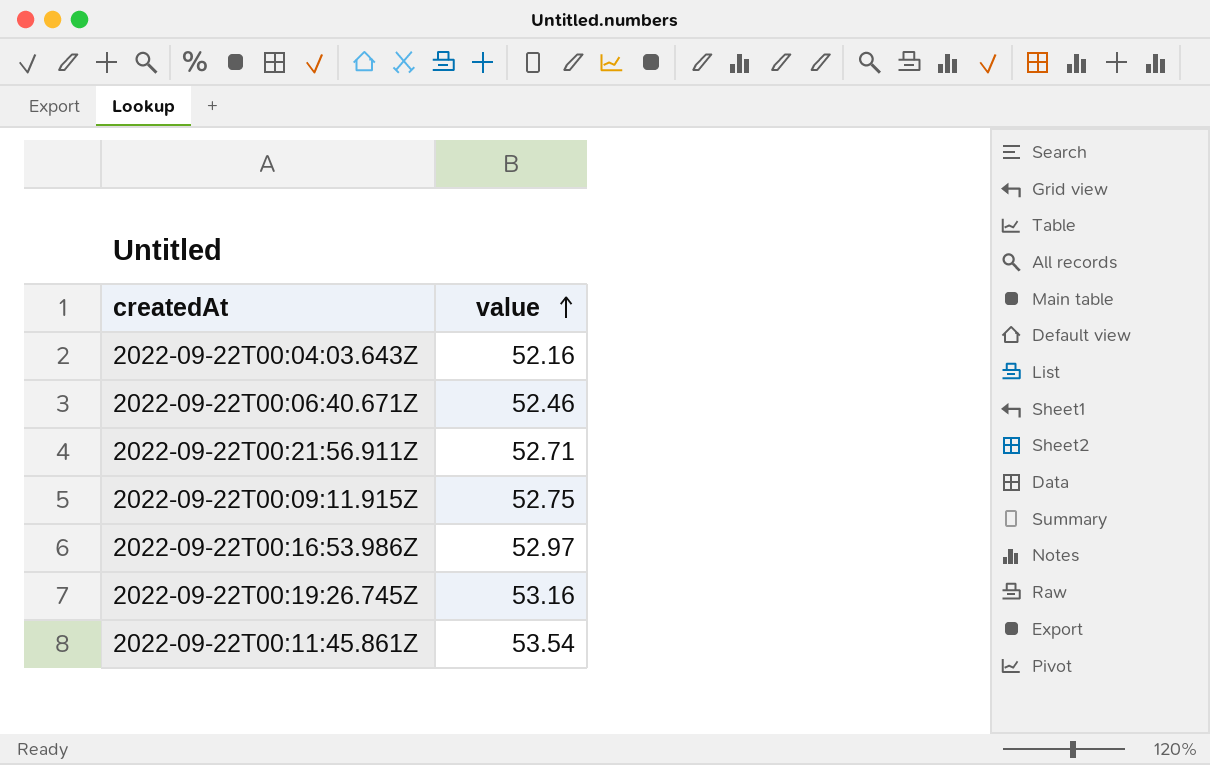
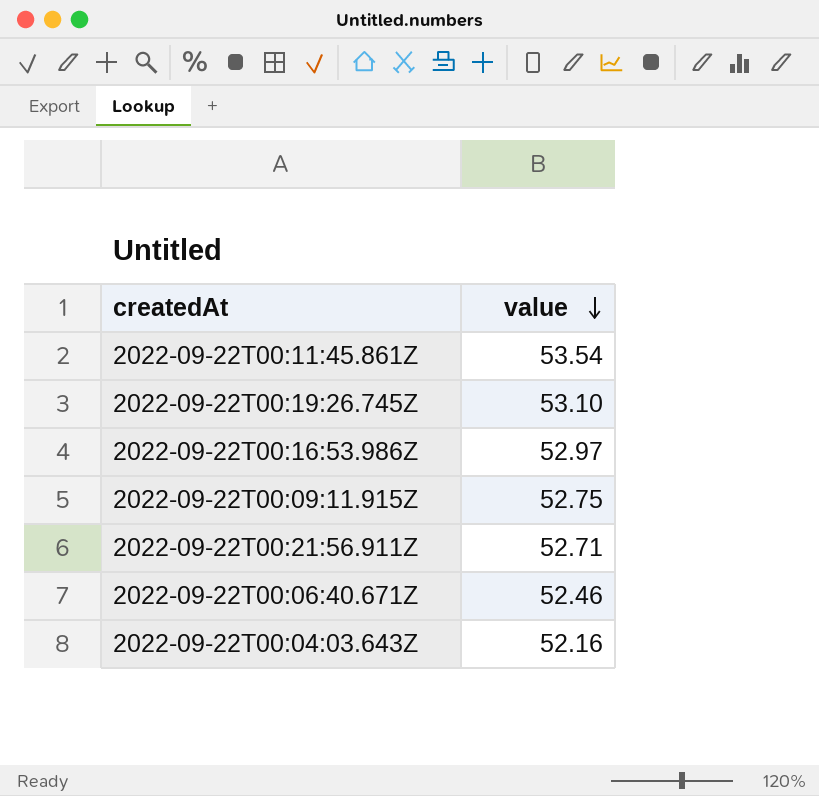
row order: value ascending -> value descending
2022-09-22T00:19:26.745Z | value: 53.16 -> 53.10

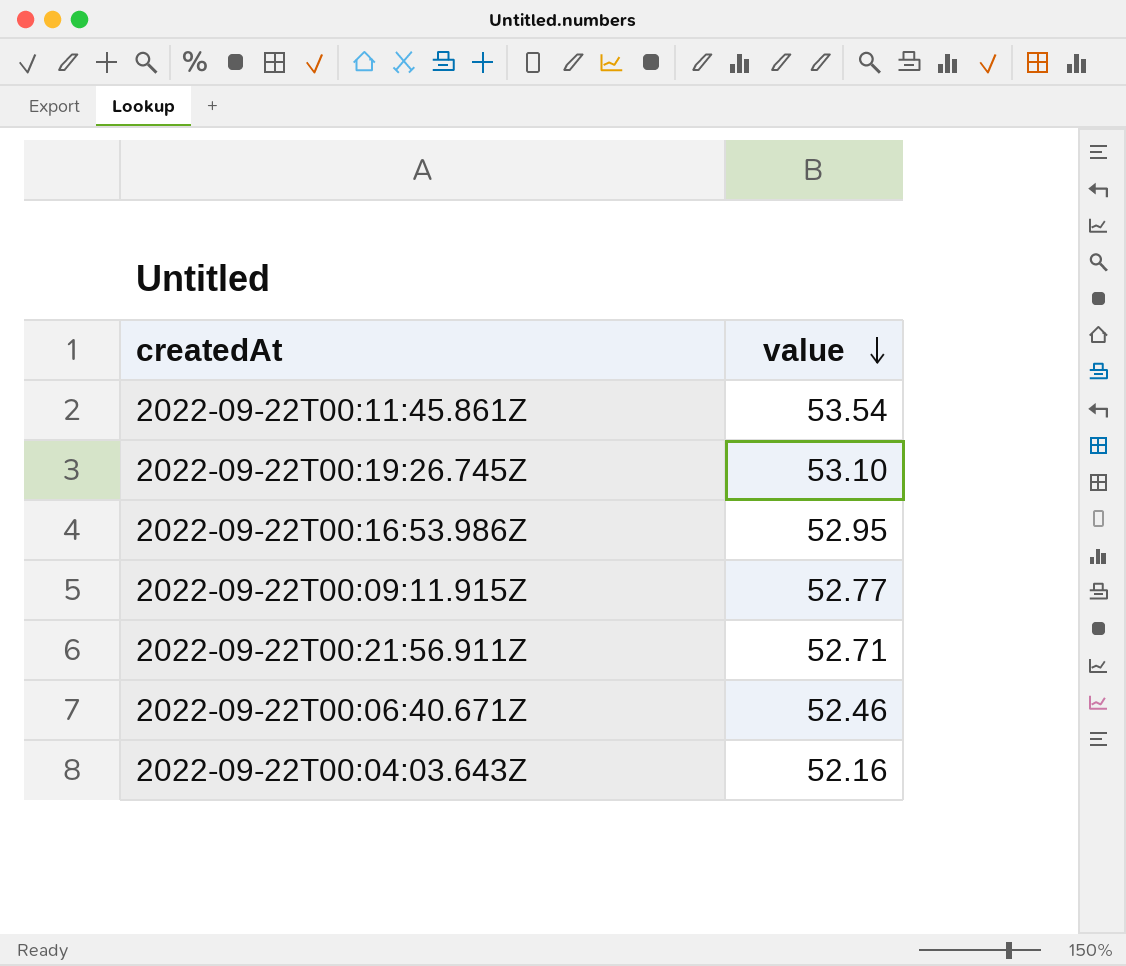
2022-09-22T00:16:53.986Z | value: 52.97 -> 52.95
2022-09-22T00:09:11.915Z | value: 52.75 -> 52.77

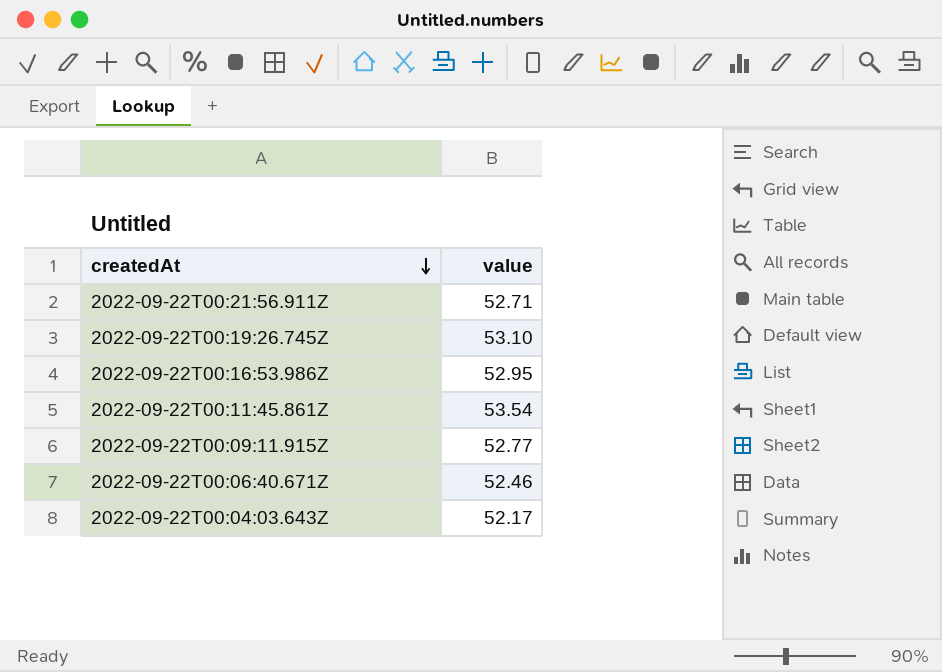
row order: value descending -> createdAt descending
2022-09-22T00:04:03.643Z | value: 52.16 -> 52.17

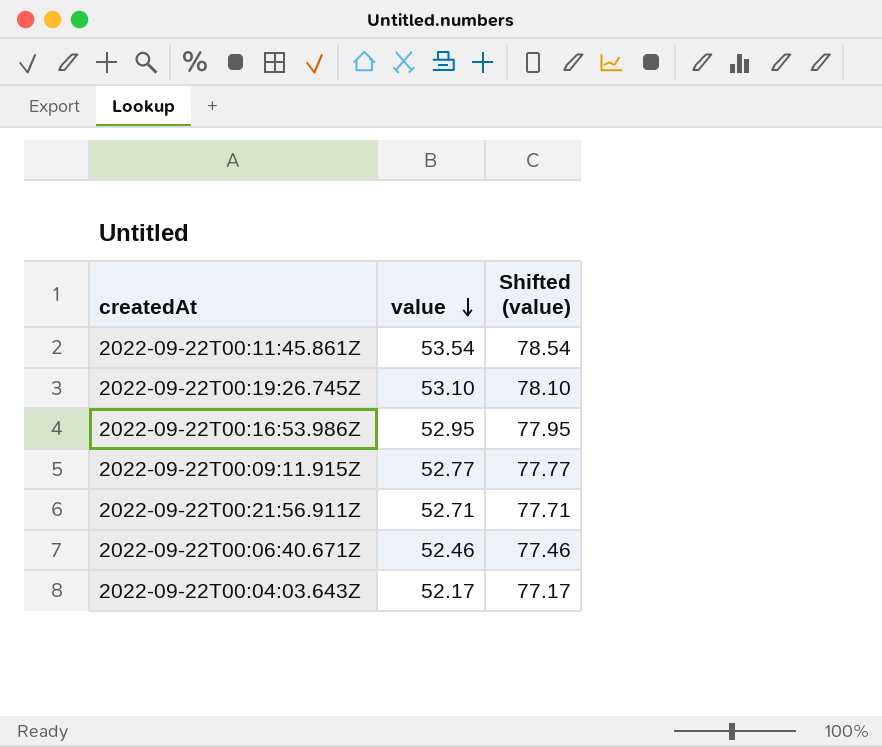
row order: createdAt descending -> value descending
column Shifted (value) | formula: none -> [value] + 25

